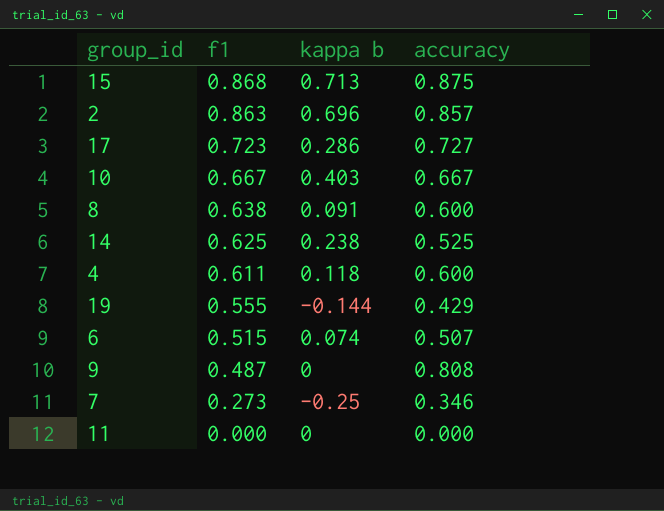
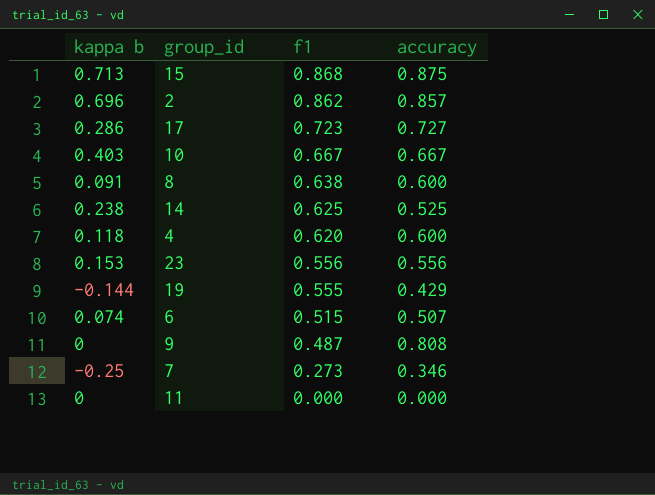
column kappa b | position: 3 -> 1
2 | f1: 0.863 -> 0.862
4 | f1: 0.611 -> 0.620
row 23: none -> 0.153 | 0.556 | 0.556

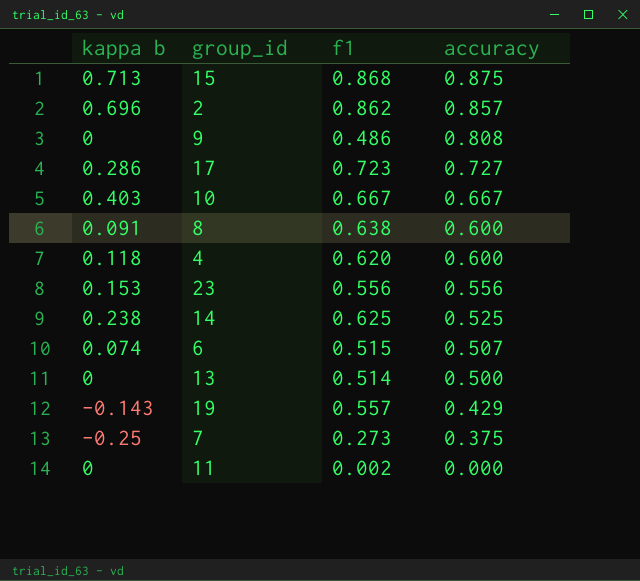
row order: f1 descending -> accuracy descending
9 | f1: 0.487 -> 0.486
row 13: none -> 0 | 0.514 | 0.500
19 | kappa b: -0.144 -> -0.143
19 | f1: 0.555 -> 0.557
7 | accuracy: 0.346 -> 0.375
11 | f1: 0.000 -> 0.002

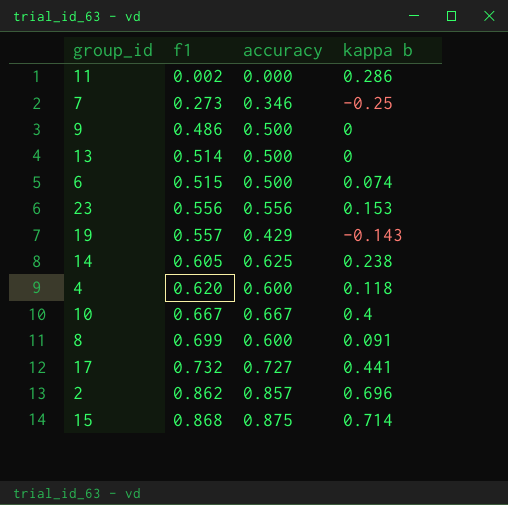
row order: accuracy descending -> f1 ascending
column kappa b | position: 1 -> 4
11 | kappa b: 0 -> 0.286
7 | accuracy: 0.375 -> 0.346
9 | accuracy: 0.808 -> 0.500
6 | accuracy: 0.507 -> 0.500
14 | f1: 0.625 -> 0.605
14 | accuracy: 0.525 -> 0.625
10 | kappa b: 0.403 -> 0.4
8 | f1: 0.638 -> 0.699
17 | f1: 0.723 -> 0.732
17 | kappa b: 0.286 -> 0.441
15 | kappa b: 0.713 -> 0.714

